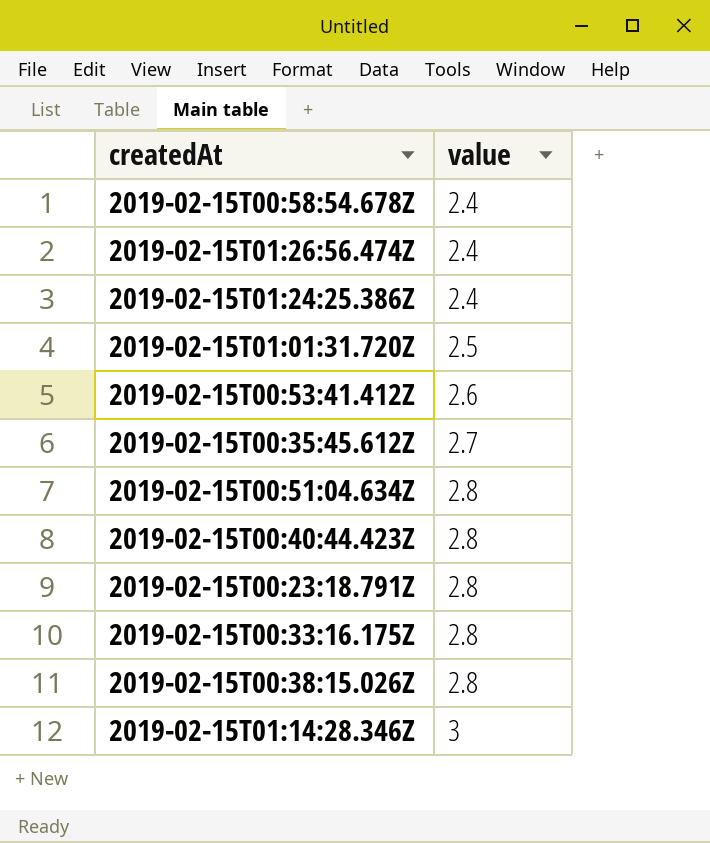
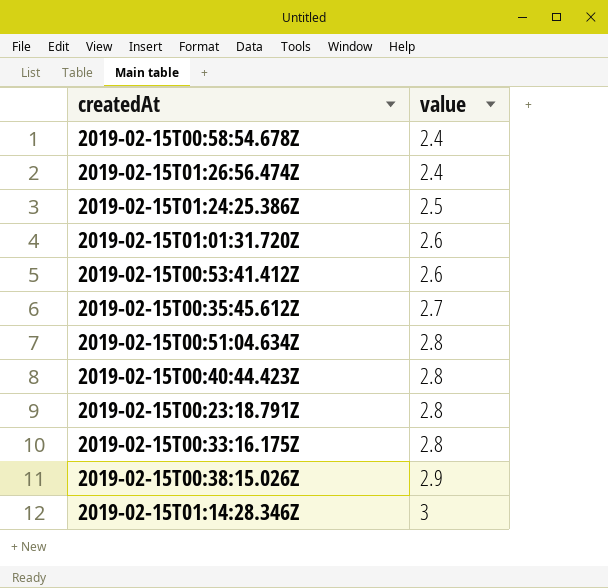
2019-02-15T01:24:25.386Z | value: 2.4 -> 2.5
2019-02-15T01:01:31.720Z | value: 2.5 -> 2.6
2019-02-15T00:38:15.026Z | value: 2.8 -> 2.9

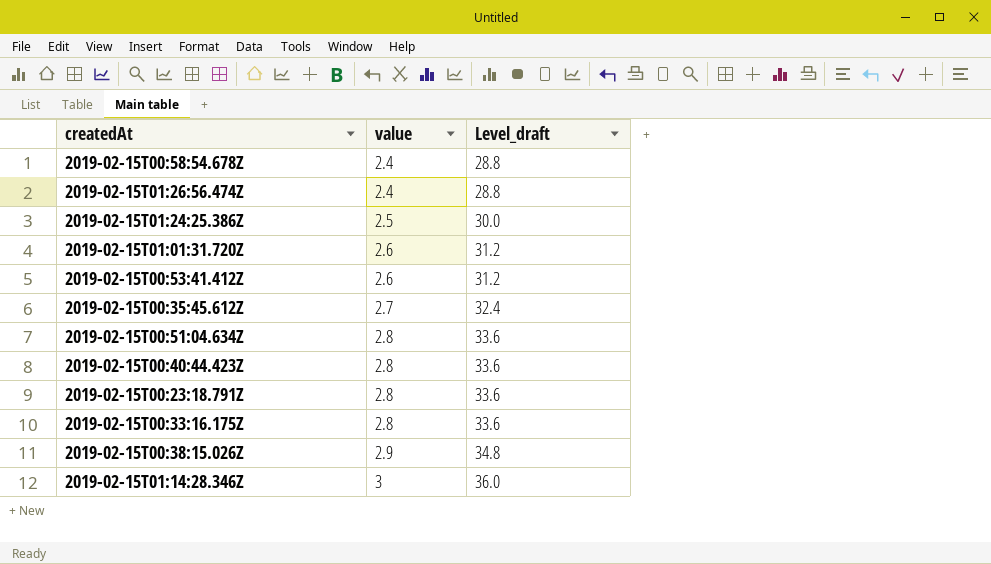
column Level_draft | formula: none -> [value] * 12

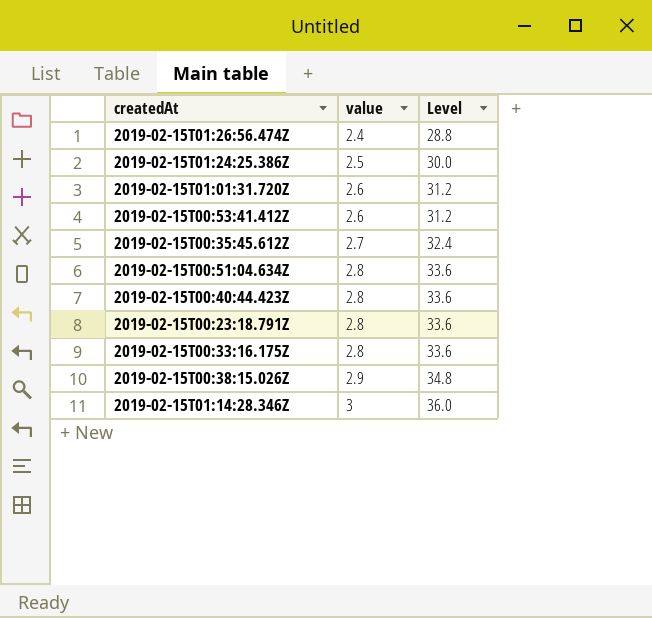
column name: Level_draft -> Level
row 2019-02-15T00:58:54.678Z: 2.4 | 28.8 -> none

